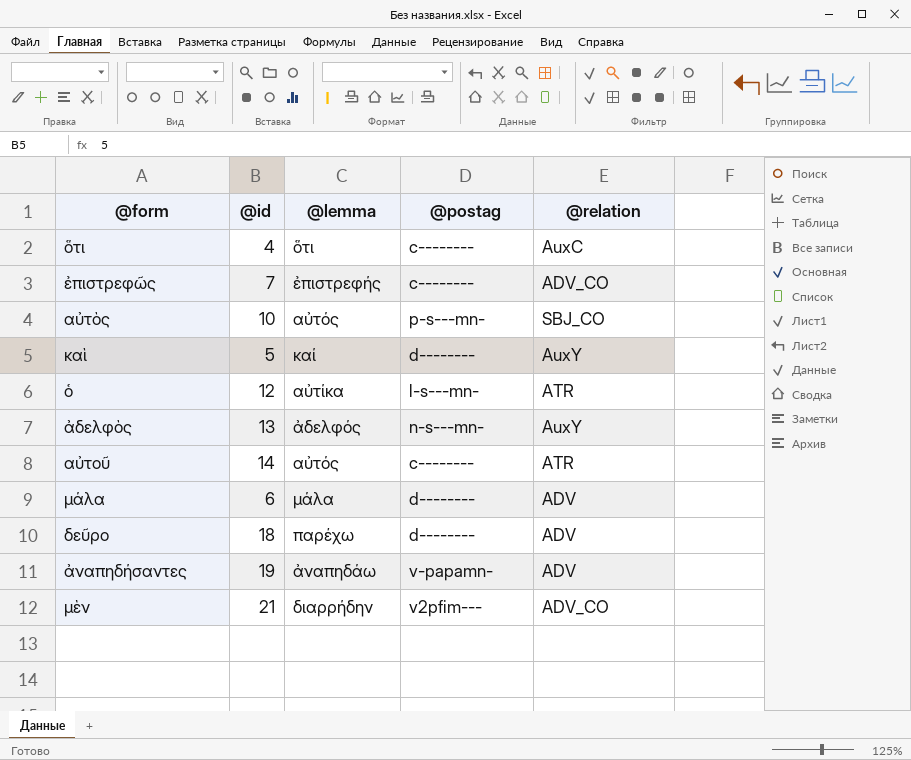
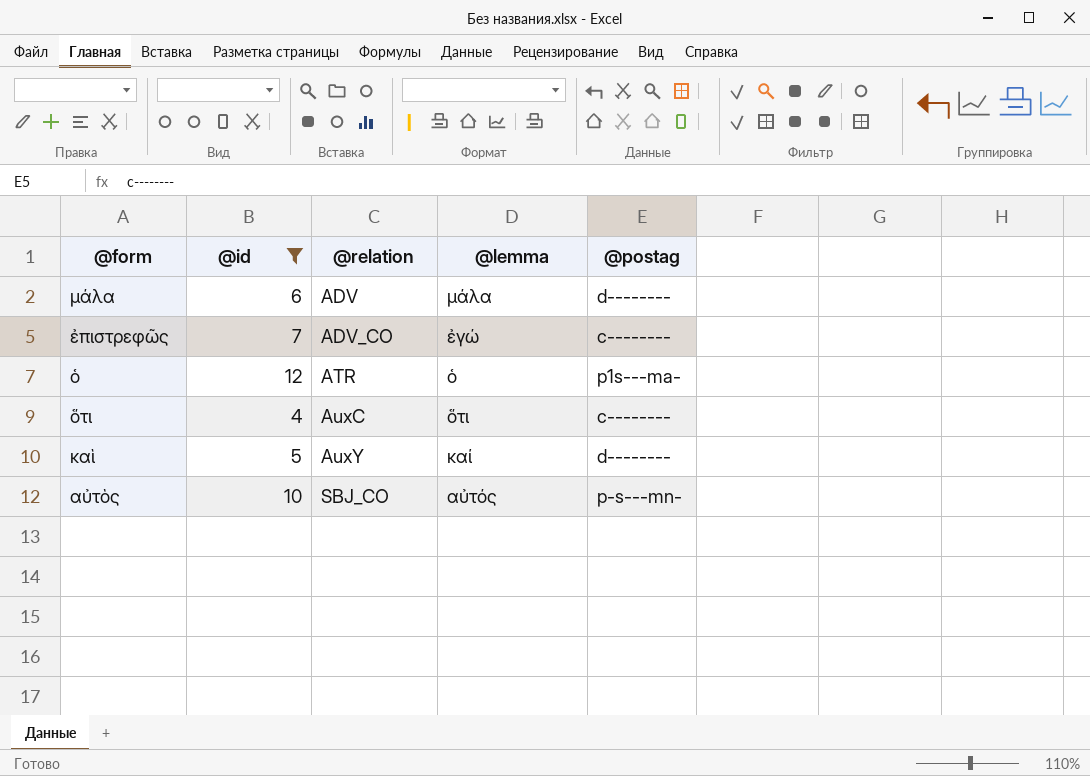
filter: none -> @id <= 12
row order: none -> @relation ascending
column @relation | position: 5 -> 3
ἐπιστρεφῶς | @lemma: ἐπιστρεφής -> ἐγώ
ὁ | @lemma: αὐτίκα -> ὁ
ὁ | @postag: l-s---mn- -> p1s---ma-

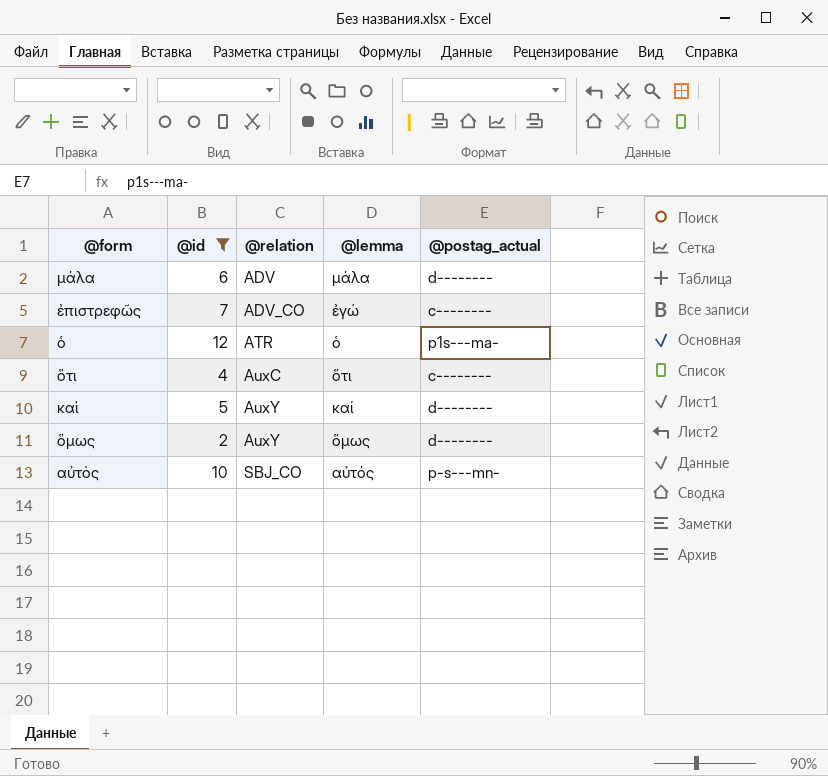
column name: @postag -> @postag_actual
row ὅμως: none -> 2 | AuxY | ὅμως | d--------

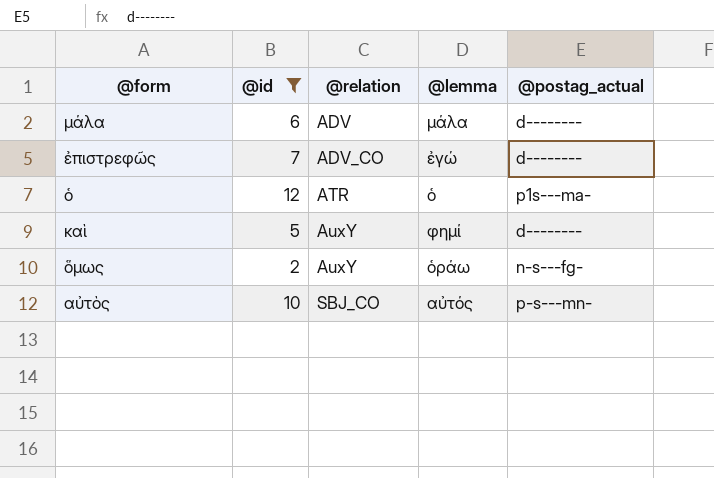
row ὅτι: 4 | AuxC | ὅτι | c-------- -> none
ἐπιστρεφῶς | @postag_actual: c-------- -> d--------
καὶ | @lemma: καί -> φημί
ὅμως | @lemma: ὅμως -> ὁράω
ὅμως | @postag_actual: d-------- -> n-s---fg-

